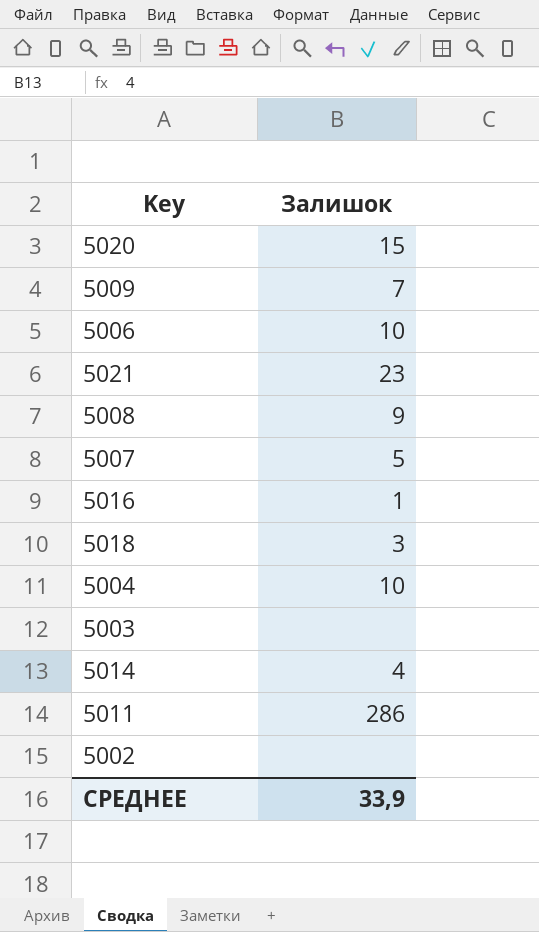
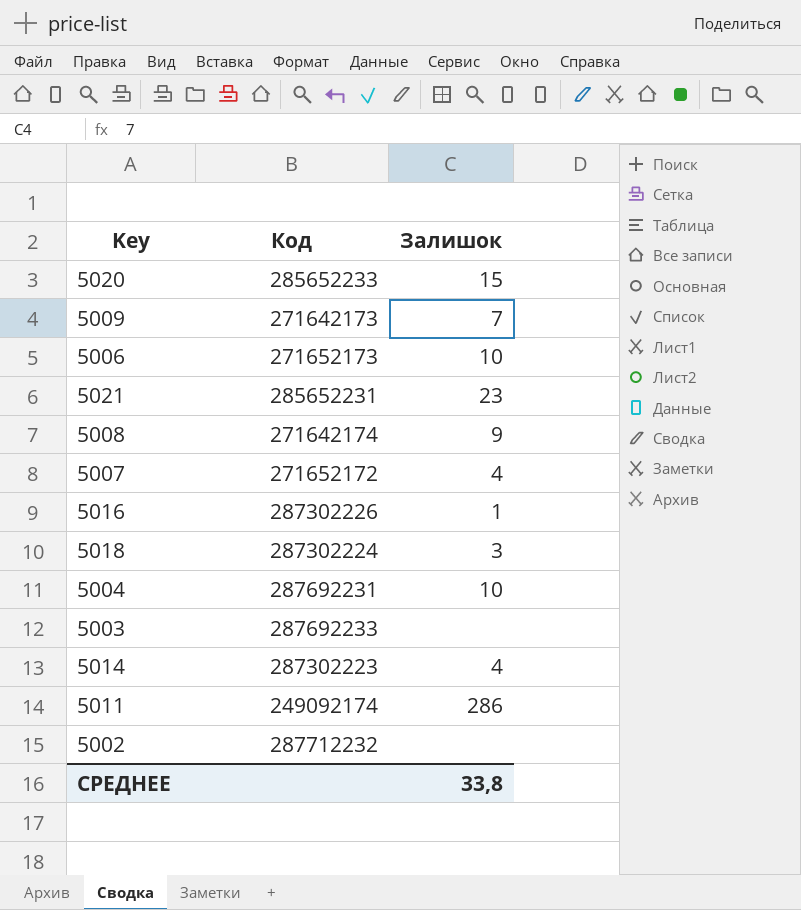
column Код | position: none -> 2
5007 | Залишок: 5 -> 4
СРЕДНЕЕ | Залишок: 33,9 -> 33,8

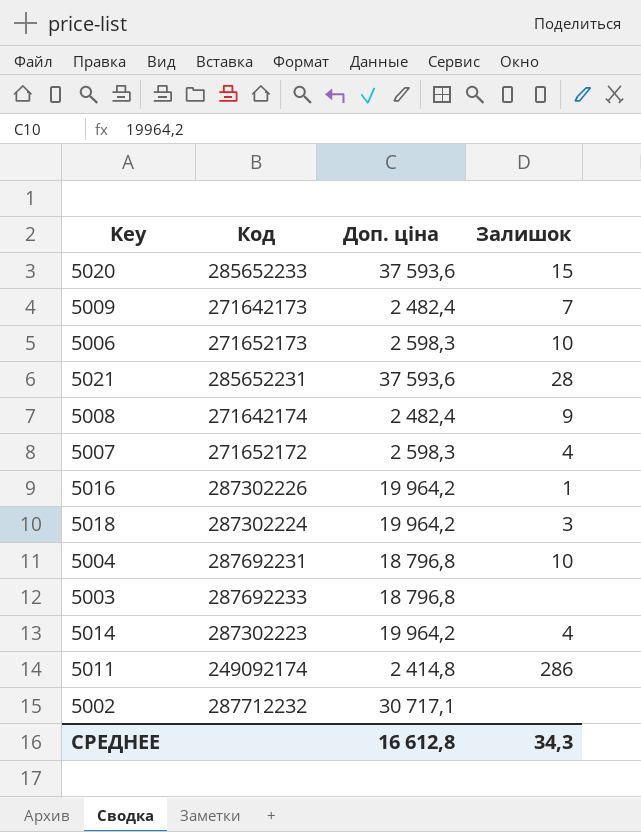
column Доп. ціна | position: none -> 3
5021 | Залишок: 23 -> 28
СРЕДНЕЕ | Залишок: 33,8 -> 34,3

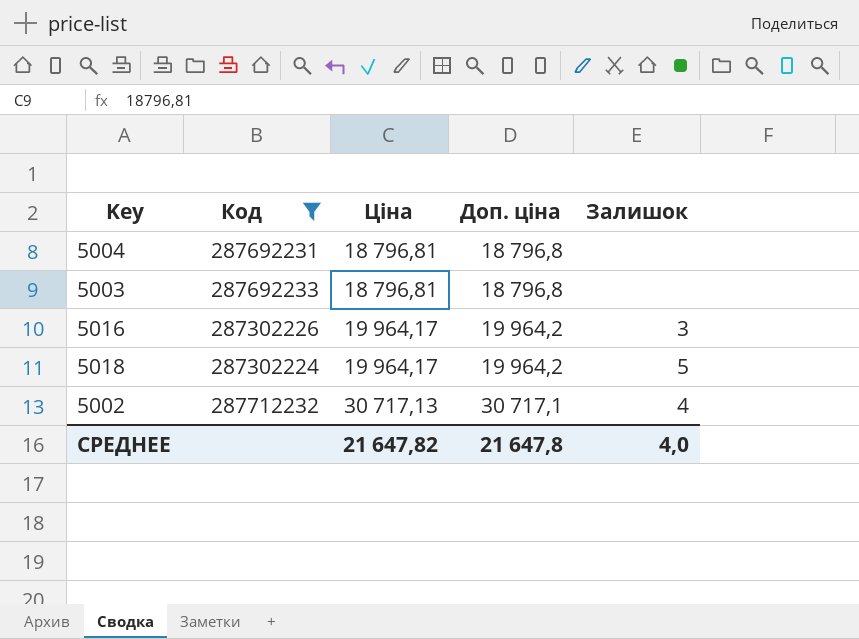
filter: none -> Код >= 287302224
row order: none -> Ціна ascending
column Ціна | position: none -> 3
5004 | Залишок: 10 -> none
5016 | Залишок: 1 -> 3
5018 | Залишок: 3 -> 5
5002 | Залишок: none -> 4
СРЕДНЕЕ | Доп. ціна: 16 612,8 -> 21 647,8
СРЕДНЕЕ | Залишок: 34,3 -> 4,0

